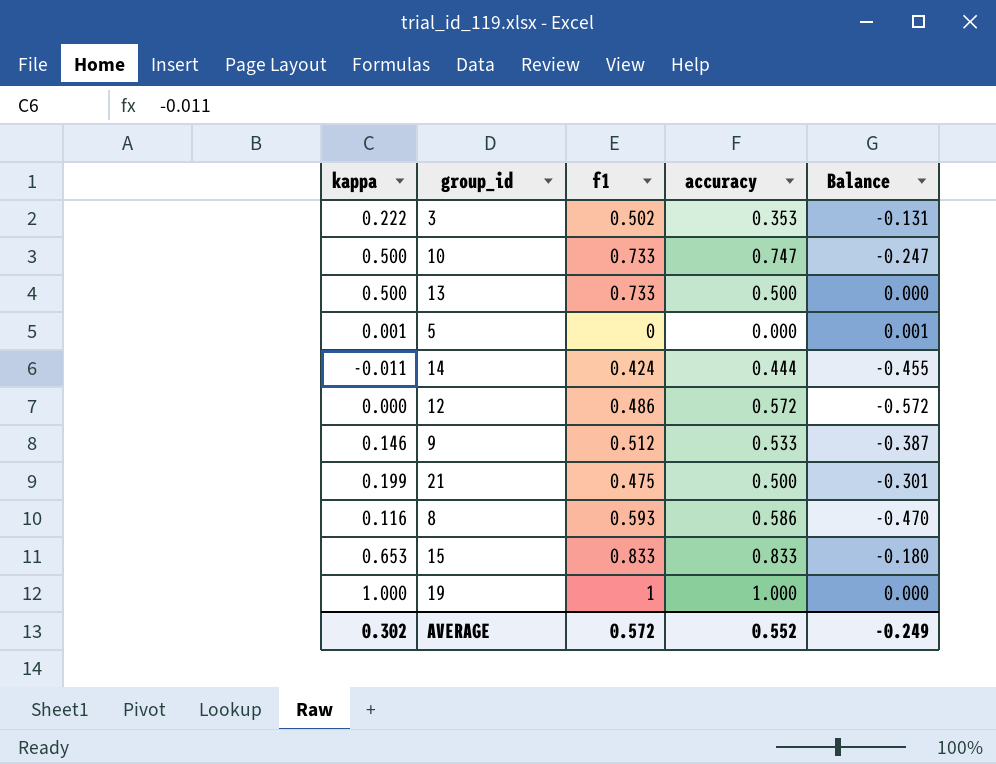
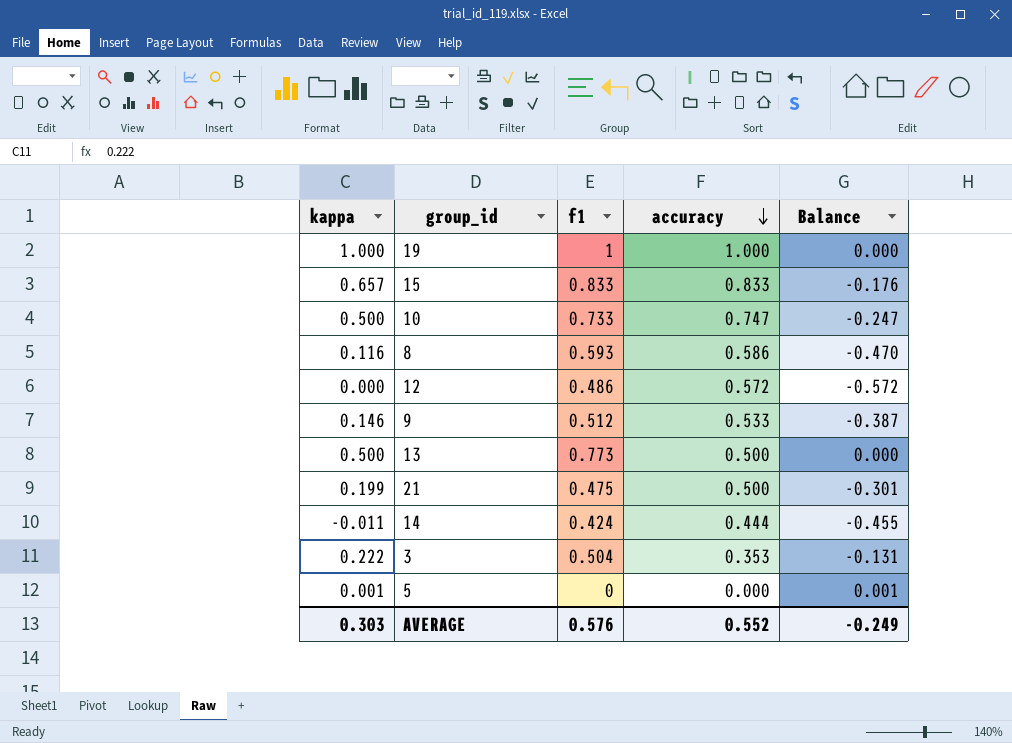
row order: none -> accuracy descending
15 | kappa: 0.653 -> 0.657
15 | Balance: -0.180 -> -0.176
13 | f1: 0.733 -> 0.773
3 | f1: 0.502 -> 0.504
AVERAGE | kappa: 0.302 -> 0.303
AVERAGE | f1: 0.572 -> 0.576

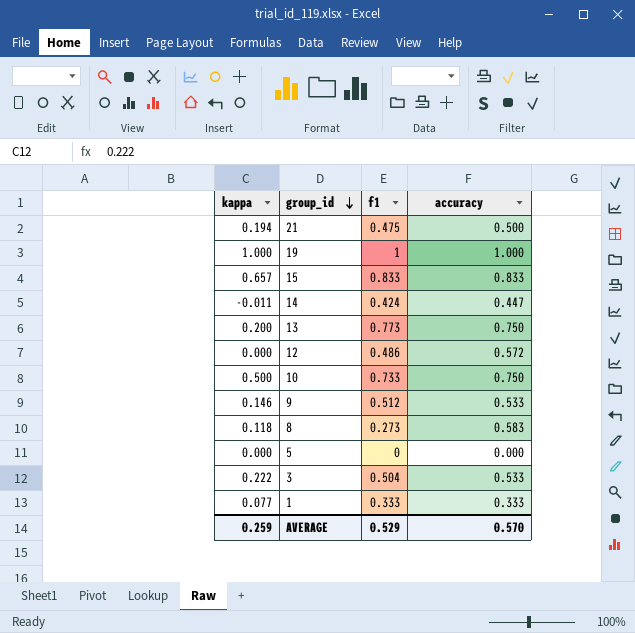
row order: accuracy descending -> group_id descending
column Balance | formula: [kappa] - [accuracy] -> none
21 | kappa: 0.199 -> 0.194
14 | accuracy: 0.444 -> 0.447
13 | kappa: 0.500 -> 0.200
13 | accuracy: 0.500 -> 0.750
10 | accuracy: 0.747 -> 0.750
8 | kappa: 0.116 -> 0.118
8 | f1: 0.593 -> 0.273
8 | accuracy: 0.586 -> 0.583
5 | kappa: 0.001 -> 0.000
3 | accuracy: 0.353 -> 0.533
row 1: none -> 0.077 | 0.333 | 0.333
AVERAGE | kappa: 0.303 -> 0.259
AVERAGE | f1: 0.576 -> 0.529
AVERAGE | accuracy: 0.552 -> 0.570

